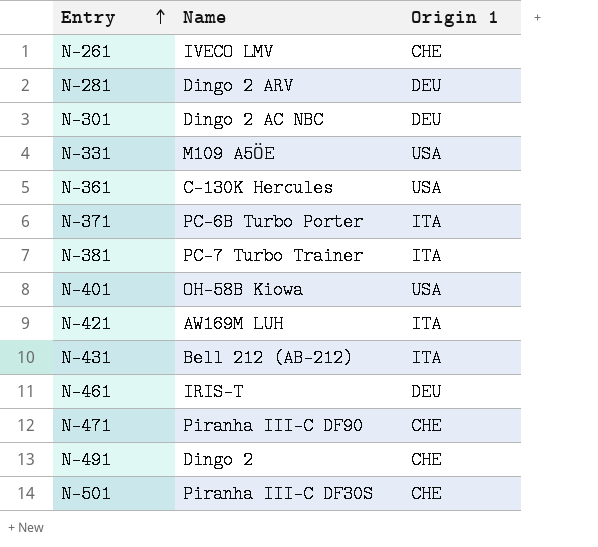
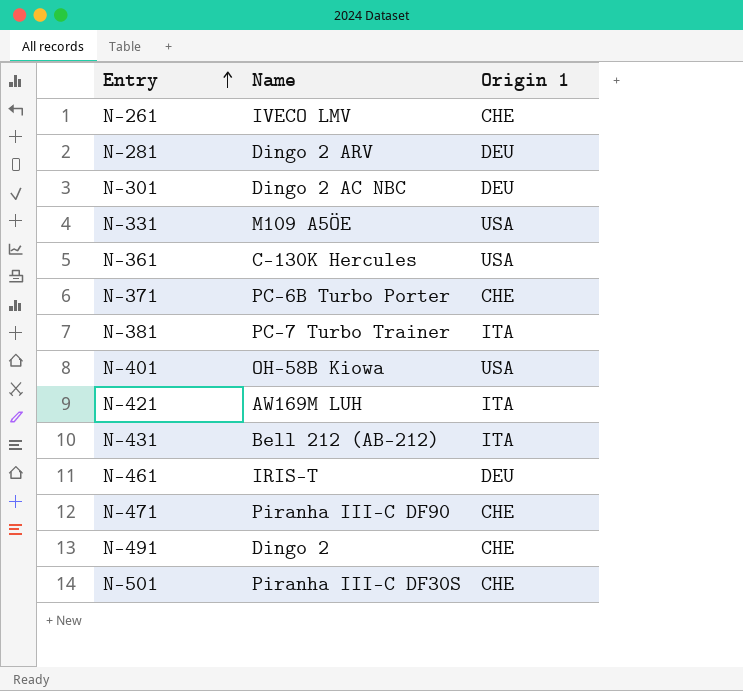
N-371 | Origin 1: ITA -> CHE

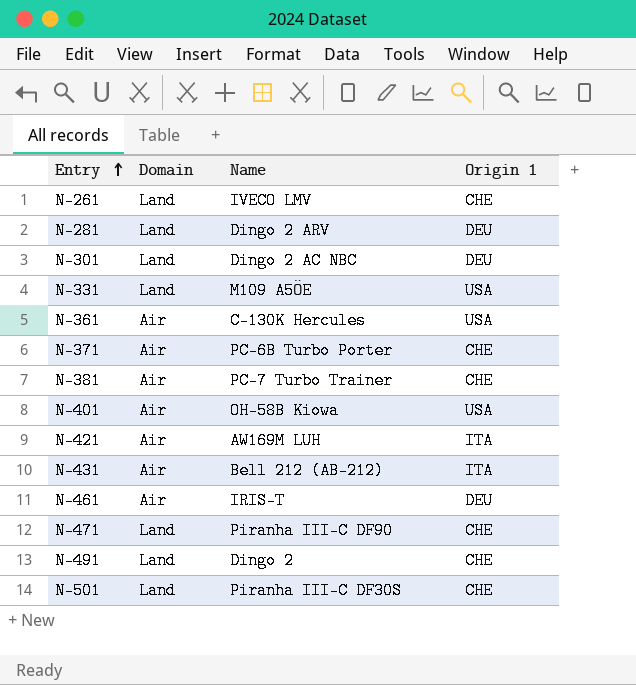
column Domain | position: none -> 2
N-381 | Origin 1: ITA -> CHE

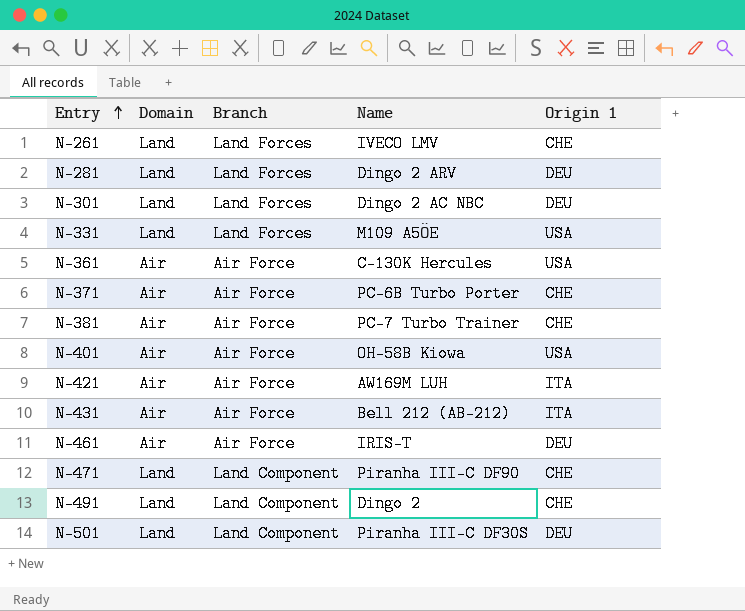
column Branch | position: none -> 3
N-501 | Origin 1: CHE -> DEU

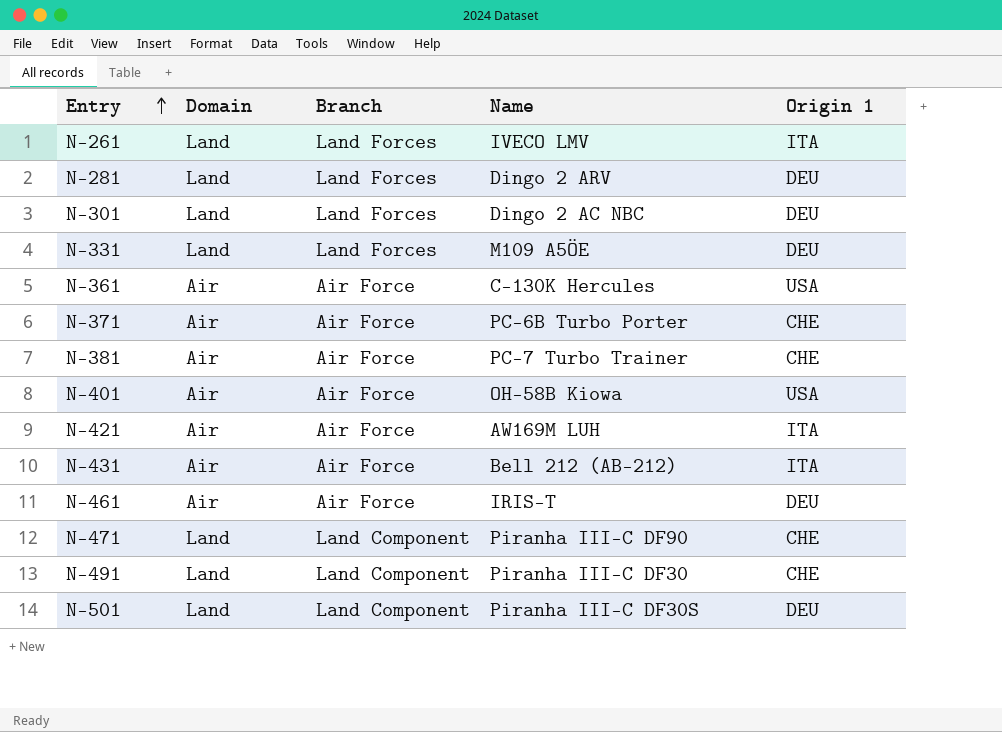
N-261 | Origin 1: CHE -> ITA
N-331 | Origin 1: USA -> DEU
N-491 | Name: Dingo 2 -> Piranha III-C DF30

